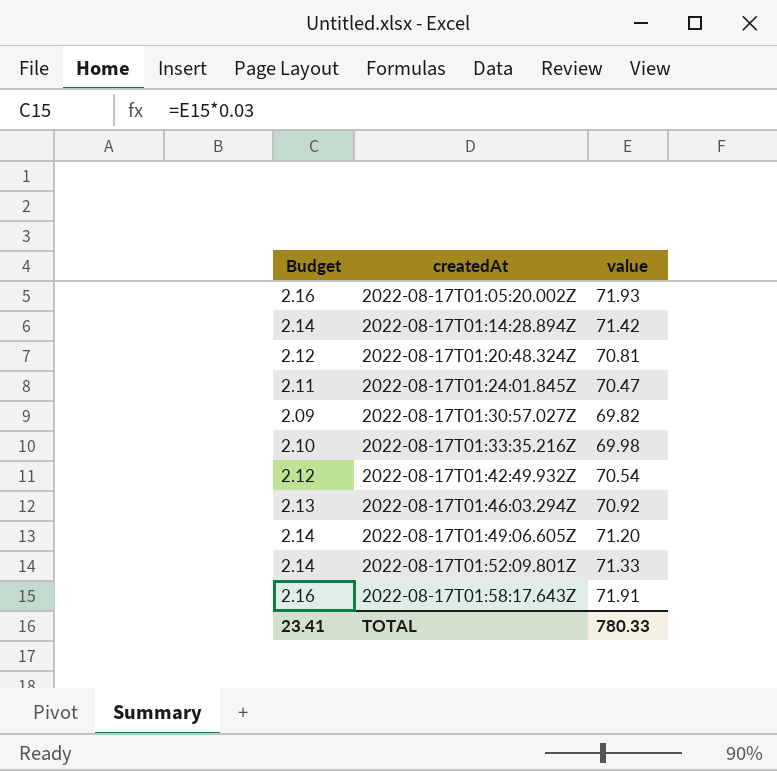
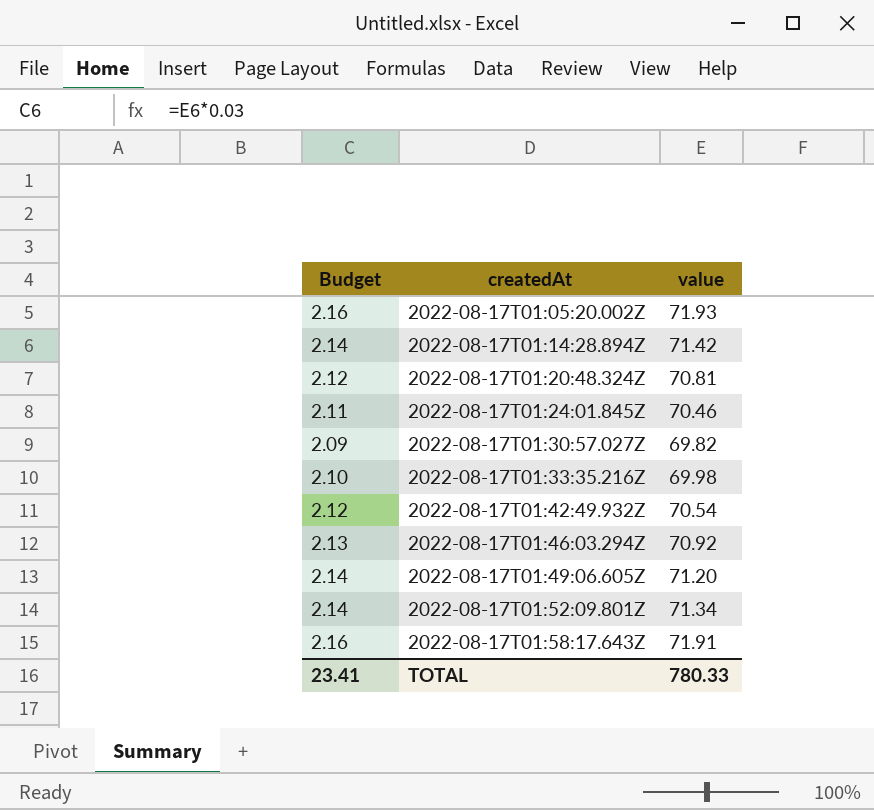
2022-08-17T01:24:01.845Z | value: 70.47 -> 70.46
2022-08-17T01:52:09.801Z | value: 71.33 -> 71.34

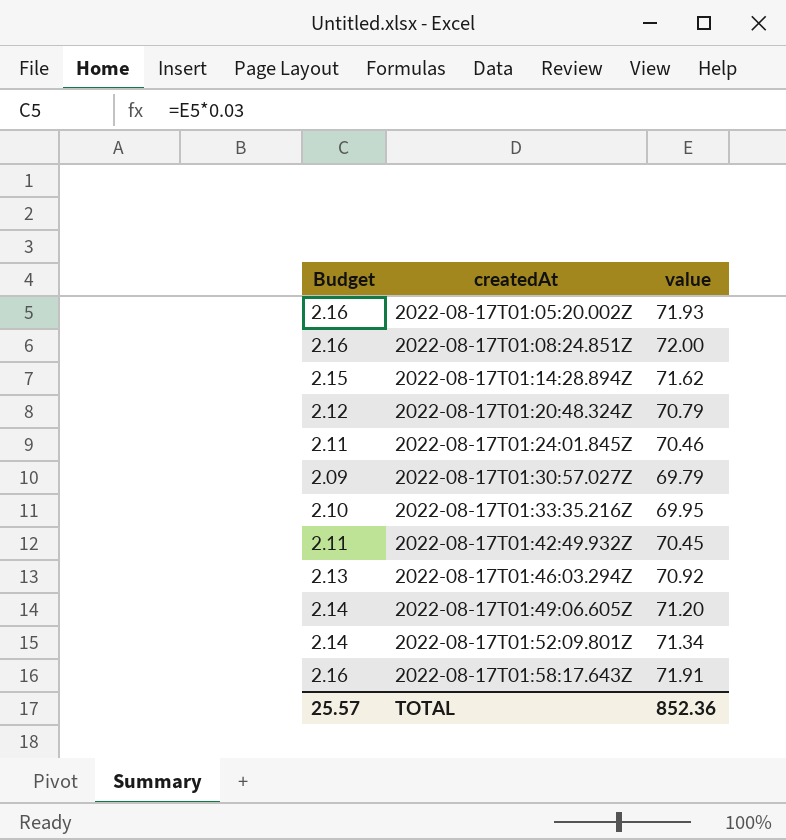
row 2022-08-17T01:08:24.851Z: none -> 2.16 | 72.00
2022-08-17T01:14:28.894Z | Budget: 2.14 -> 2.15
2022-08-17T01:14:28.894Z | value: 71.42 -> 71.62
2022-08-17T01:20:48.324Z | value: 70.81 -> 70.79
2022-08-17T01:30:57.027Z | value: 69.82 -> 69.79
2022-08-17T01:33:35.216Z | value: 69.98 -> 69.95
2022-08-17T01:42:49.932Z | Budget: 2.12 -> 2.11
2022-08-17T01:42:49.932Z | value: 70.54 -> 70.45
TOTAL | Budget: 23.41 -> 25.57
TOTAL | value: 780.33 -> 852.36

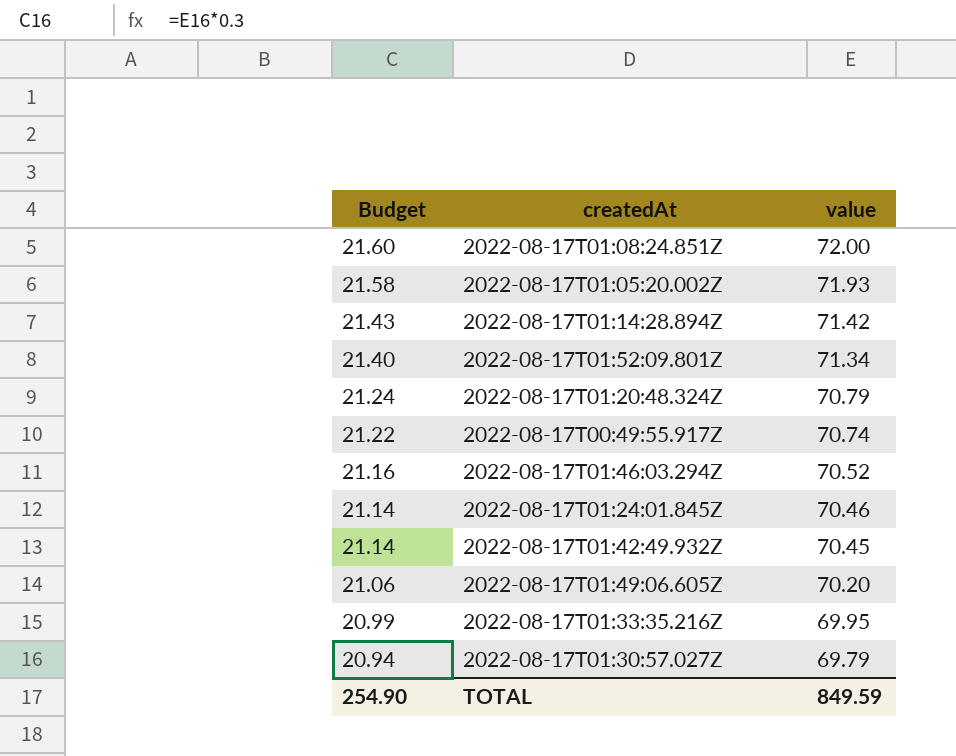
row order: createdAt ascending -> Budget descending
column Budget | formula: [value] * 0.03 -> [value] * 0.3
row 2022-08-17T01:58:17.643Z: 2.16 | 71.91 -> none
2022-08-17T01:14:28.894Z | value: 71.62 -> 71.42
row 2022-08-17T00:49:55.917Z: none -> 21.22 | 70.74
2022-08-17T01:46:03.294Z | value: 70.92 -> 70.52
2022-08-17T01:49:06.605Z | value: 71.20 -> 70.20
TOTAL | Budget: 25.57 -> 254.90
TOTAL | value: 852.36 -> 849.59

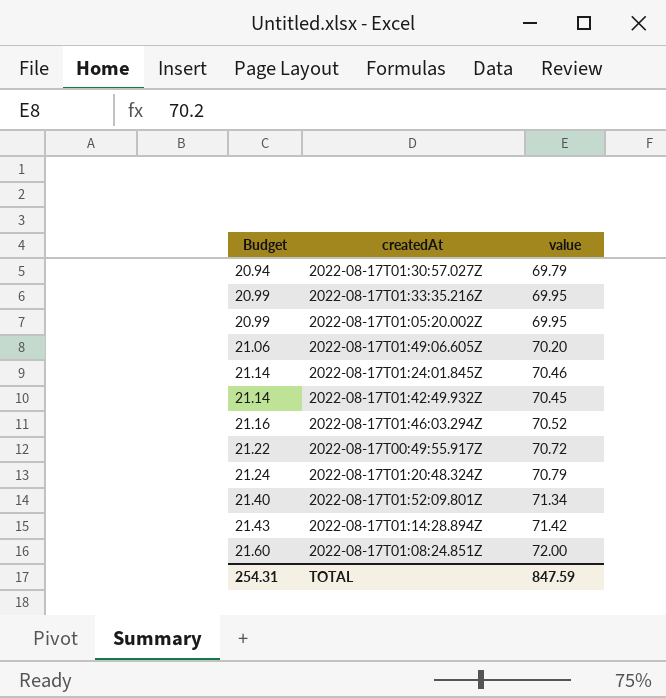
row order: Budget descending -> Budget ascending
2022-08-17T01:05:20.002Z | Budget: 21.58 -> 20.99
2022-08-17T01:05:20.002Z | value: 71.93 -> 69.95
2022-08-17T00:49:55.917Z | value: 70.74 -> 70.72
TOTAL | Budget: 254.90 -> 254.31
TOTAL | value: 849.59 -> 847.59

